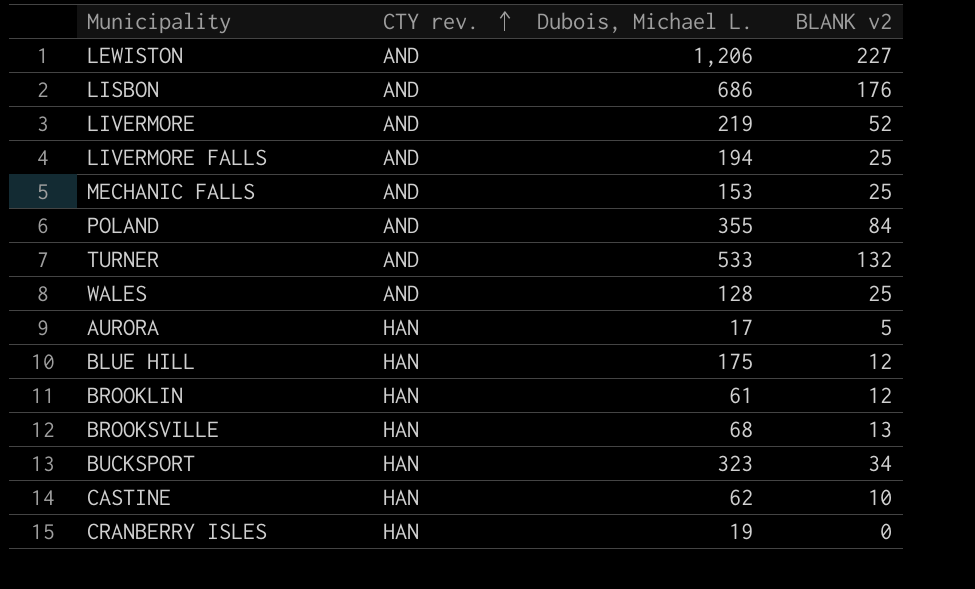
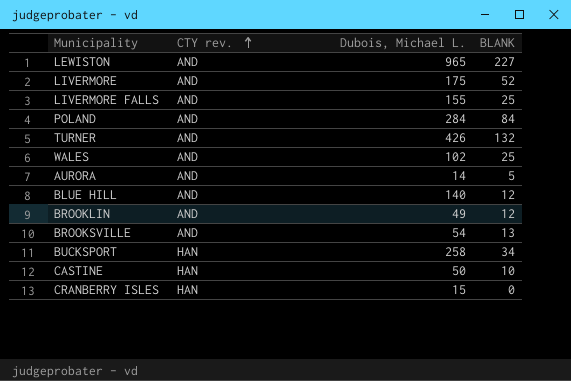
column name: BLANK v2 -> BLANK
row LISBON: AND | 686 | 176 -> none
row MECHANIC FALLS: AND | 153 | 25 -> none
LEWISTON | Dubois, Michael L.: 1,206 -> 965
LIVERMORE | Dubois, Michael L.: 219 -> 175
LIVERMORE FALLS | Dubois, Michael L.: 194 -> 155
POLAND | Dubois, Michael L.: 355 -> 284
TURNER | Dubois, Michael L.: 533 -> 426
WALES | Dubois, Michael L.: 128 -> 102
AURORA | CTY rev.: HAN -> AND
AURORA | Dubois, Michael L.: 17 -> 14
BLUE HILL | CTY rev.: HAN -> AND
BLUE HILL | Dubois, Michael L.: 175 -> 140
BROOKLIN | CTY rev.: HAN -> AND
BROOKLIN | Dubois, Michael L.: 61 -> 49
BROOKSVILLE | CTY rev.: HAN -> AND
BROOKSVILLE | Dubois, Michael L.: 68 -> 54
BUCKSPORT | Dubois, Michael L.: 323 -> 258
CASTINE | Dubois, Michael L.: 62 -> 50
CRANBERRY ISLES | Dubois, Michael L.: 19 -> 15

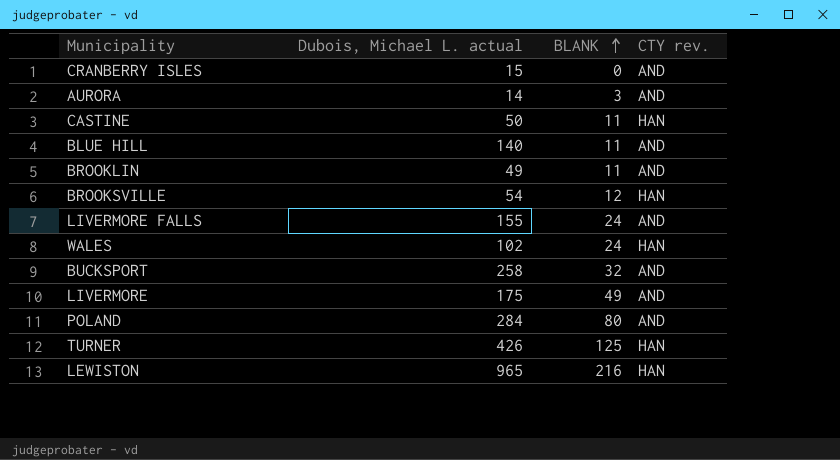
row order: CTY rev. ascending -> BLANK ascending
column name: Dubois, Michael L. -> Dubois, Michael L. actual
column CTY rev. | position: 2 -> 4
CRANBERRY ISLES | CTY rev.: HAN -> AND
AURORA | BLANK: 5 -> 3
CASTINE | BLANK: 10 -> 11
BLUE HILL | BLANK: 12 -> 11
BROOKLIN | BLANK: 12 -> 11
BROOKSVILLE | BLANK: 13 -> 12
BROOKSVILLE | CTY rev.: AND -> HAN
LIVERMORE FALLS | BLANK: 25 -> 24
WALES | BLANK: 25 -> 24
WALES | CTY rev.: AND -> HAN
BUCKSPORT | BLANK: 34 -> 32
BUCKSPORT | CTY rev.: HAN -> AND
LIVERMORE | BLANK: 52 -> 49
POLAND | BLANK: 84 -> 80
TURNER | BLANK: 132 -> 125
TURNER | CTY rev.: AND -> HAN
LEWISTON | BLANK: 227 -> 216
LEWISTON | CTY rev.: AND -> HAN

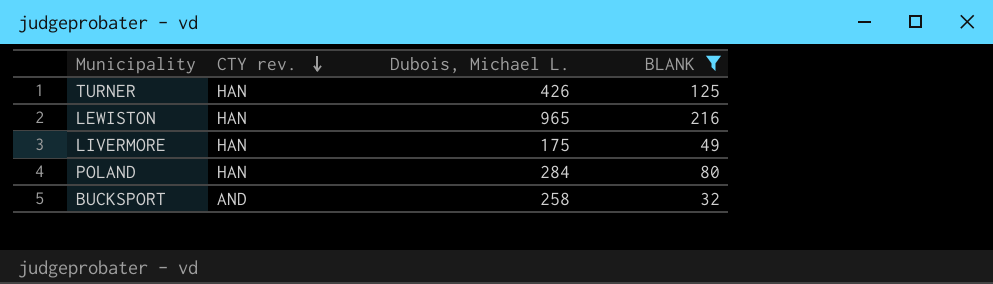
filter: none -> BLANK >= 32
row order: BLANK ascending -> CTY rev. descending
column CTY rev. | position: 4 -> 2
column name: Dubois, Michael L. actual -> Dubois, Michael L.
LIVERMORE | CTY rev.: AND -> HAN
POLAND | CTY rev.: AND -> HAN

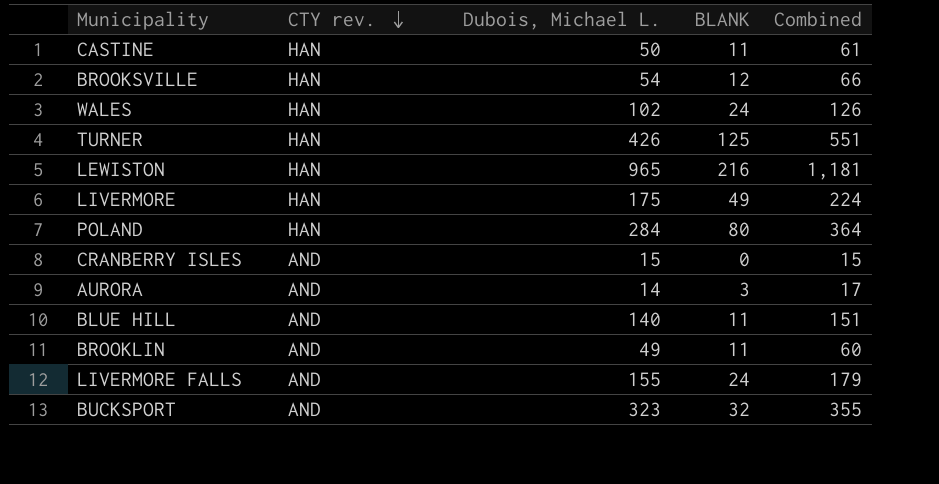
filter: BLANK >= 32 -> none
column Combined | formula: none -> [Dubois, Michael L.] + [BLANK]
BUCKSPORT | Dubois, Michael L.: 258 -> 323

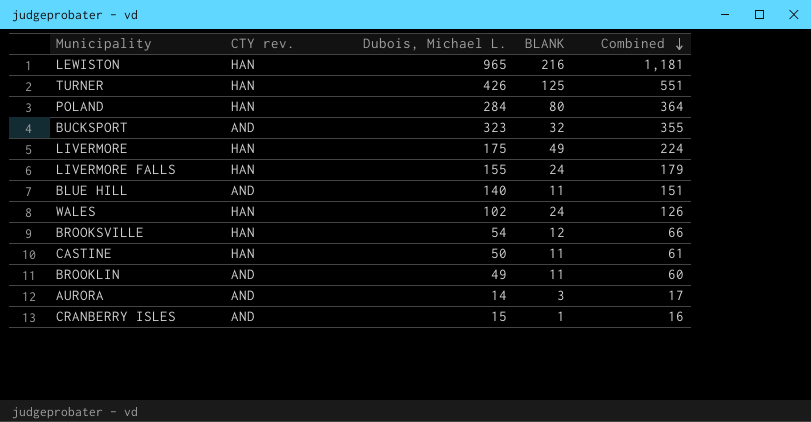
row order: CTY rev. descending -> Combined descending
LIVERMORE FALLS | CTY rev.: AND -> HAN
CRANBERRY ISLES | BLANK: 0 -> 1
CRANBERRY ISLES | Combined: 15 -> 16

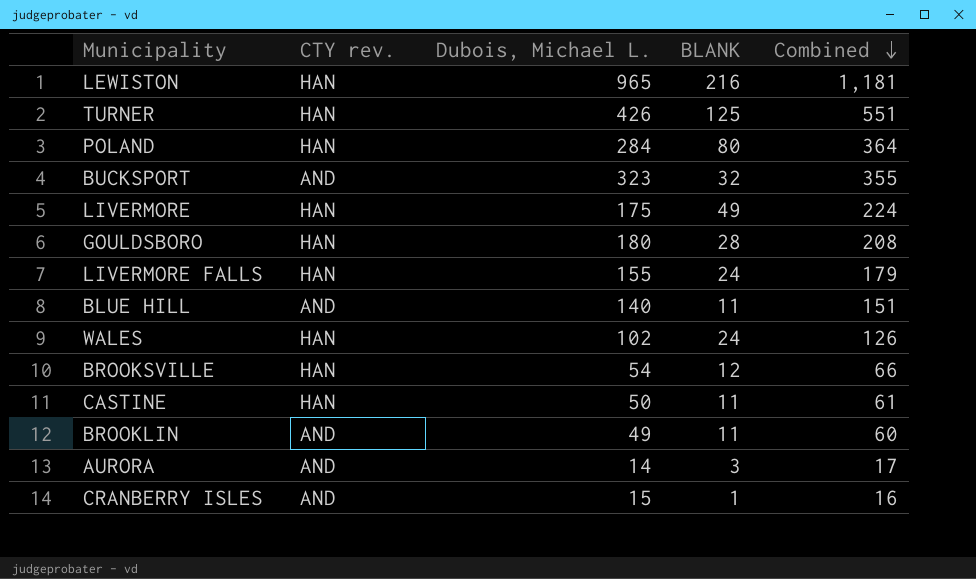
row GOULDSBORO: none -> HAN | 180 | 28 | 208

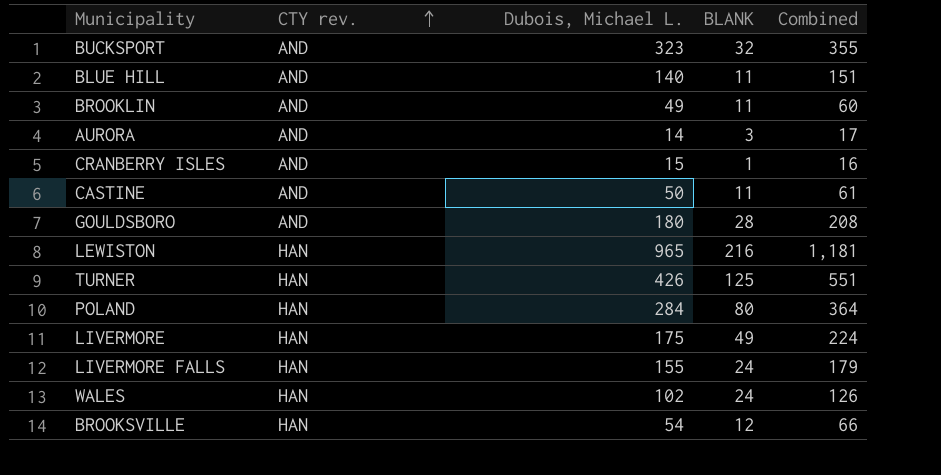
row order: Combined descending -> CTY rev. ascending
CASTINE | CTY rev.: HAN -> AND
GOULDSBORO | CTY rev.: HAN -> AND

